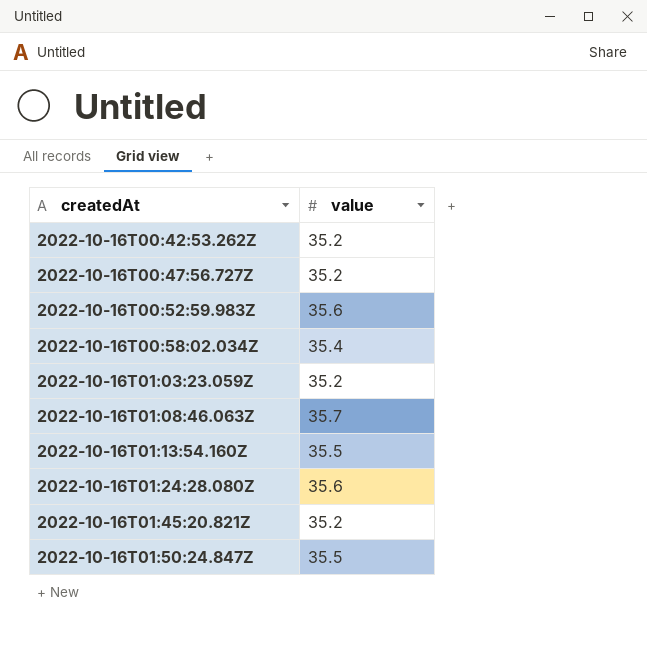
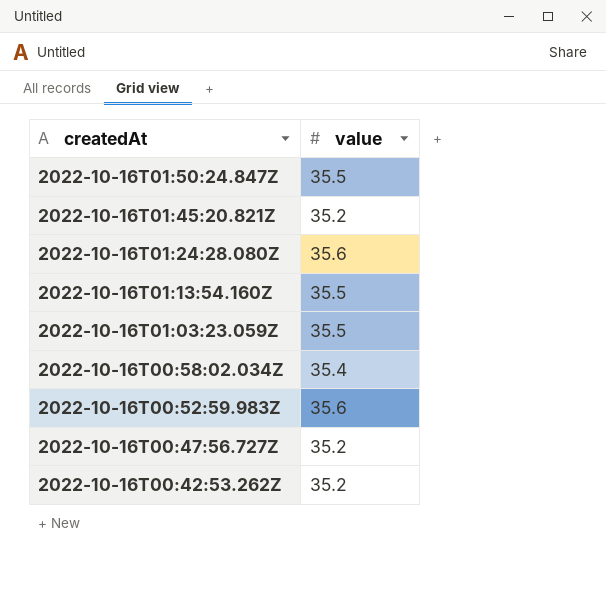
row order: createdAt ascending -> createdAt descending
row 2022-10-16T01:08:46.063Z: 35.7 -> none
2022-10-16T01:03:23.059Z | value: 35.2 -> 35.5

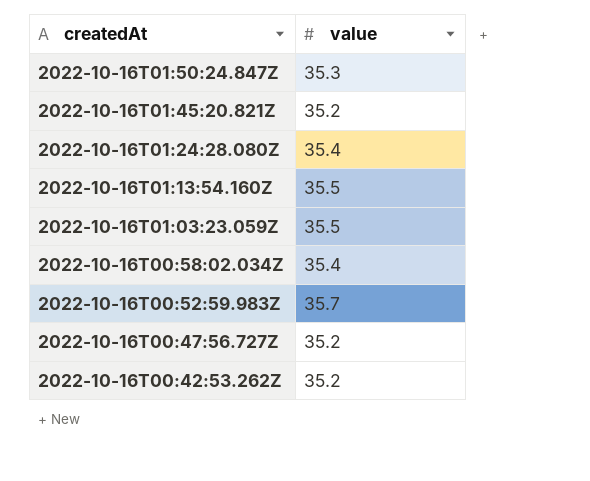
2022-10-16T01:50:24.847Z | value: 35.5 -> 35.3
2022-10-16T01:24:28.080Z | value: 35.6 -> 35.4
2022-10-16T00:52:59.983Z | value: 35.6 -> 35.7

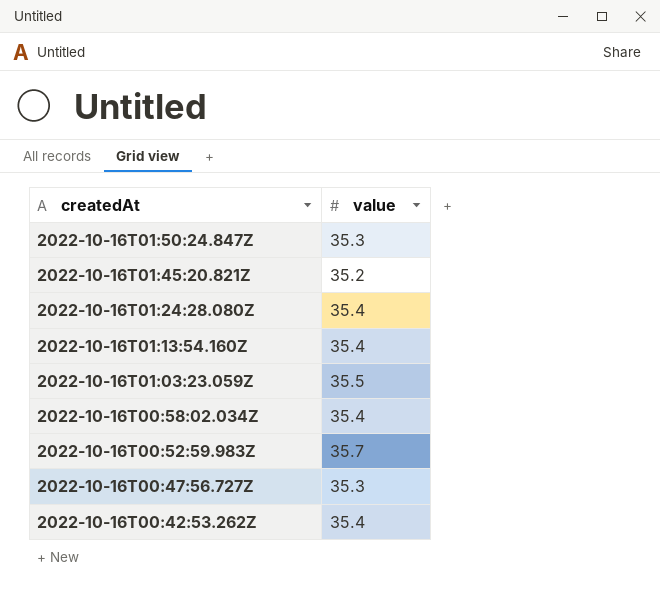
2022-10-16T01:13:54.160Z | value: 35.5 -> 35.4
2022-10-16T00:47:56.727Z | value: 35.2 -> 35.3
2022-10-16T00:42:53.262Z | value: 35.2 -> 35.4

